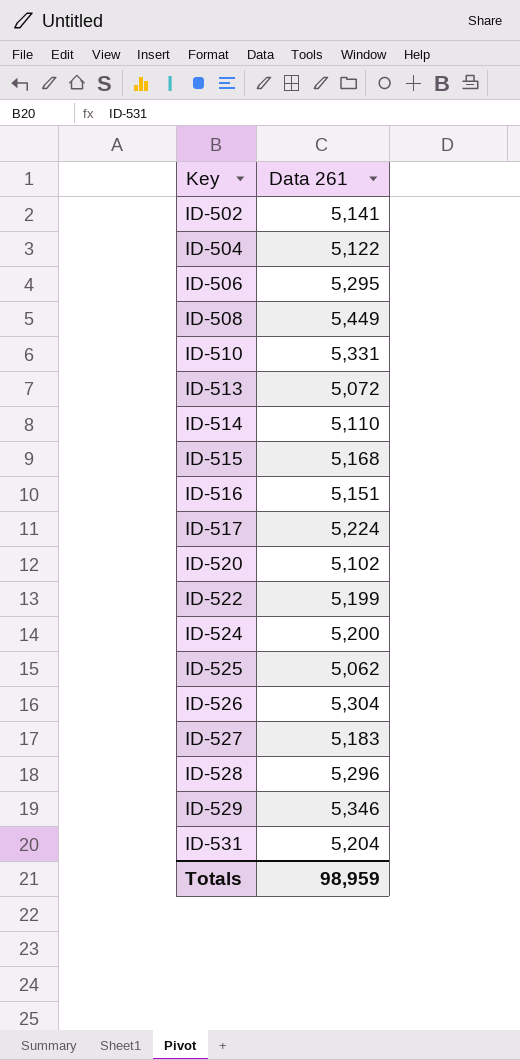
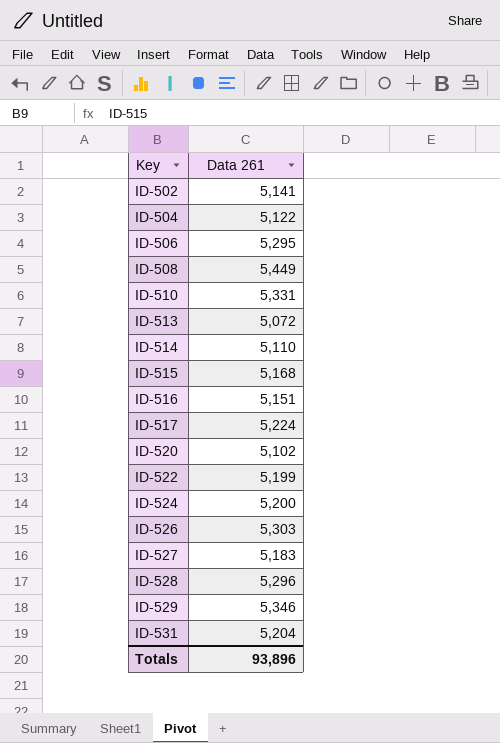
row ID-525: 5,062 -> none
ID-526 | Data 261: 5,304 -> 5,303
Totals | Data 261: 98,959 -> 93,896

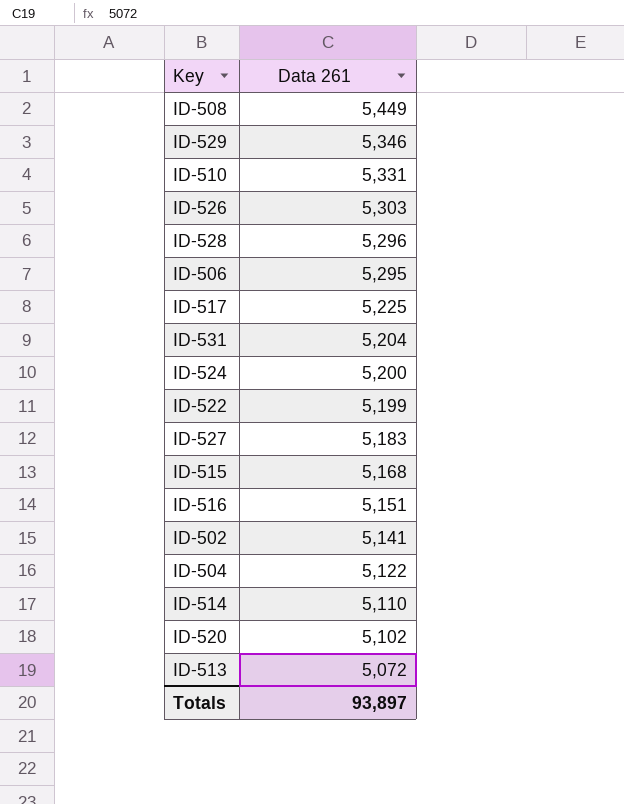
row order: Key ascending -> Data 261 descending
ID-517 | Data 261: 5,224 -> 5,225
Totals | Data 261: 93,896 -> 93,897

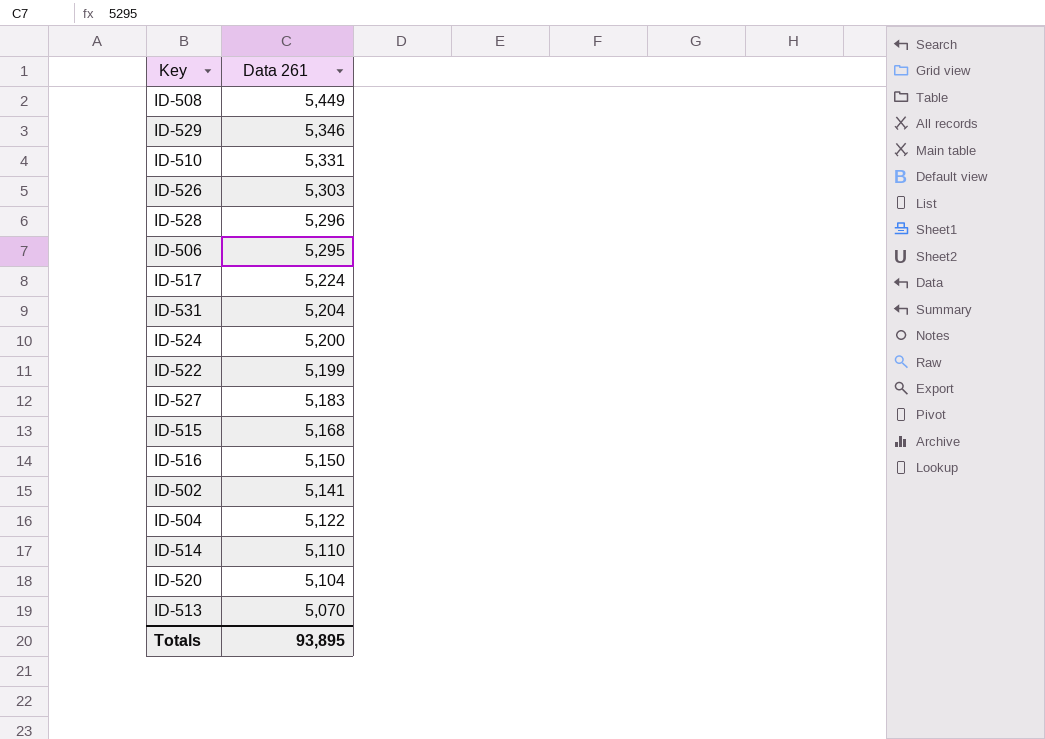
ID-517 | Data 261: 5,225 -> 5,224
ID-516 | Data 261: 5,151 -> 5,150
ID-520 | Data 261: 5,102 -> 5,104
ID-513 | Data 261: 5,072 -> 5,070
Totals | Data 261: 93,897 -> 93,895

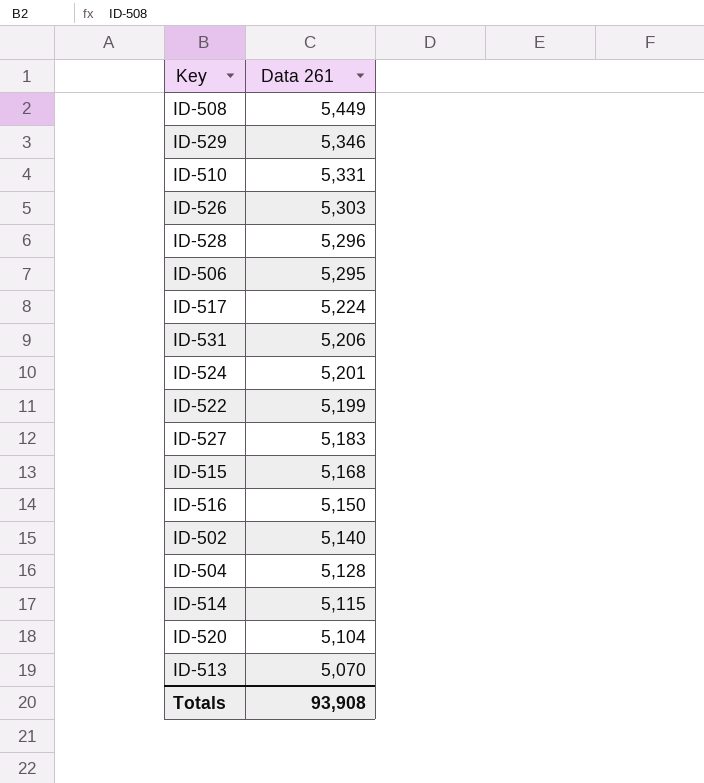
ID-531 | Data 261: 5,204 -> 5,206
ID-524 | Data 261: 5,200 -> 5,201
ID-502 | Data 261: 5,141 -> 5,140
ID-504 | Data 261: 5,122 -> 5,128
ID-514 | Data 261: 5,110 -> 5,115
Totals | Data 261: 93,895 -> 93,908

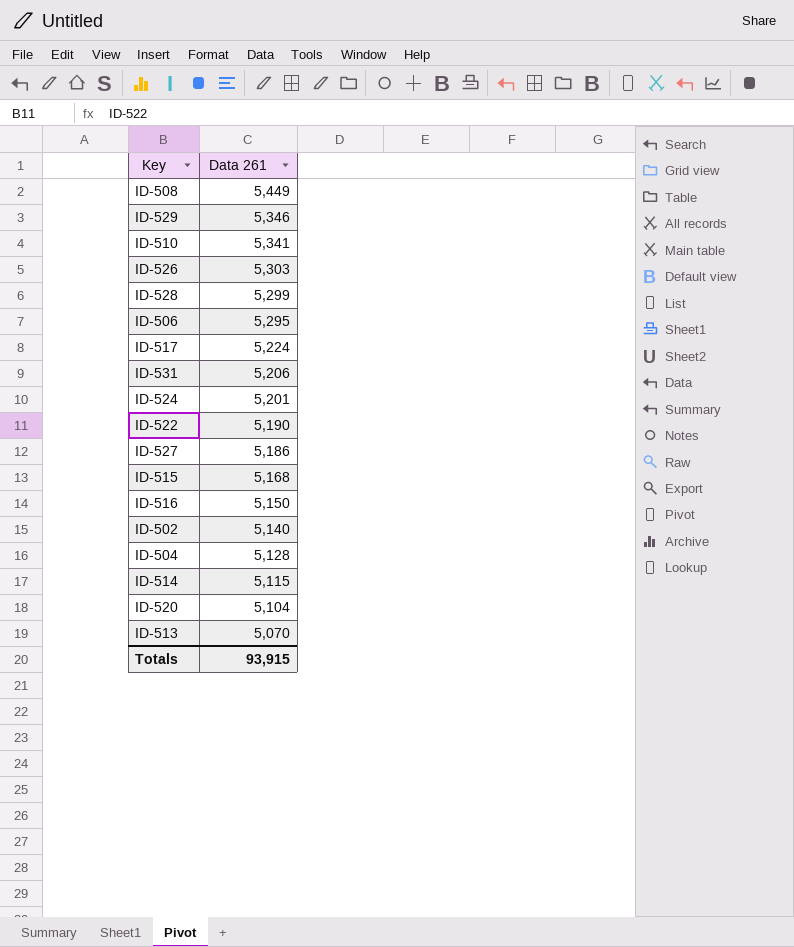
ID-510 | Data 261: 5,331 -> 5,341
ID-528 | Data 261: 5,296 -> 5,299
ID-522 | Data 261: 5,199 -> 5,190
ID-527 | Data 261: 5,183 -> 5,186
Totals | Data 261: 93,908 -> 93,915

